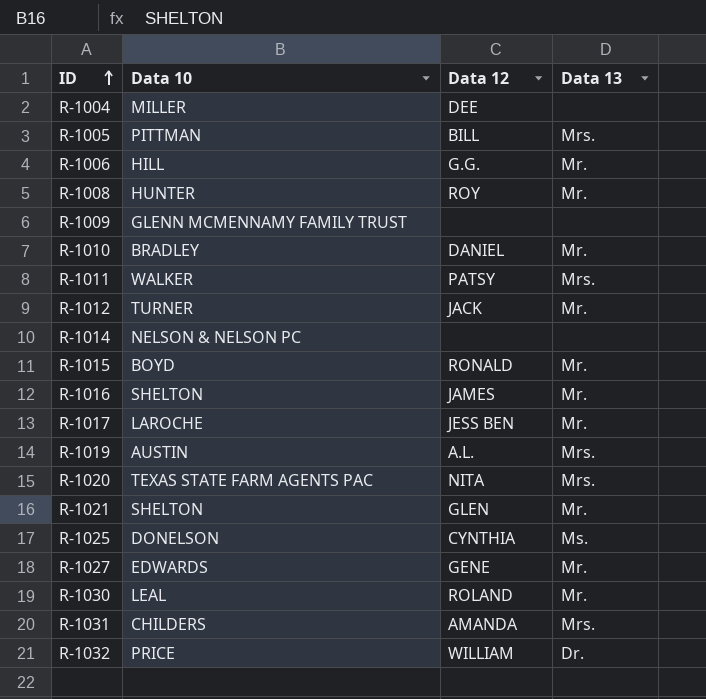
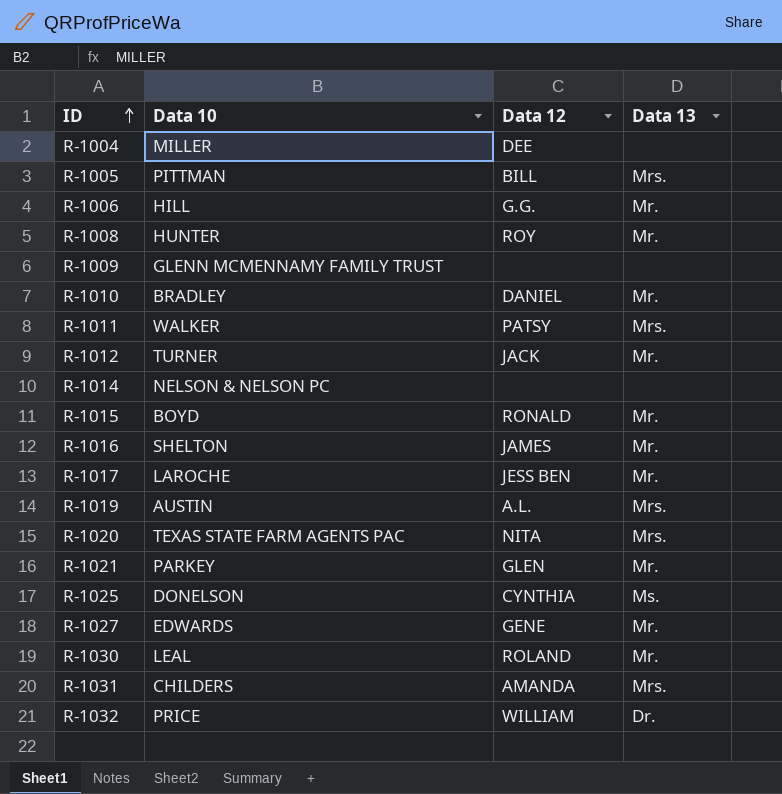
R-1021 | Data 10: SHELTON -> PARKEY

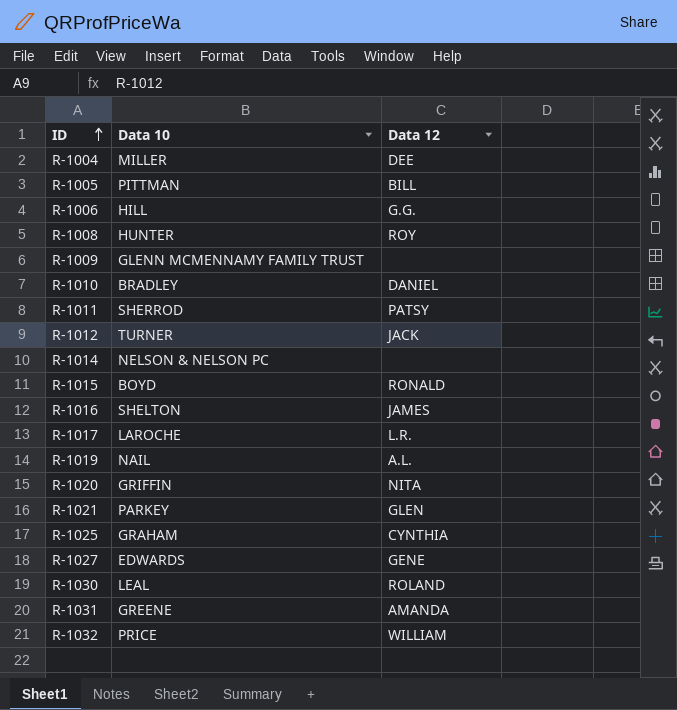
column Data 13 | position: 4 -> none
R-1011 | Data 10: WALKER -> SHERROD
R-1017 | Data 12: JESS BEN -> L.R.
R-1019 | Data 10: AUSTIN -> NAIL
R-1020 | Data 10: TEXAS STATE FARM AGENTS PAC -> GRIFFIN
R-1025 | Data 10: DONELSON -> GRAHAM
R-1031 | Data 10: CHILDERS -> GREENE

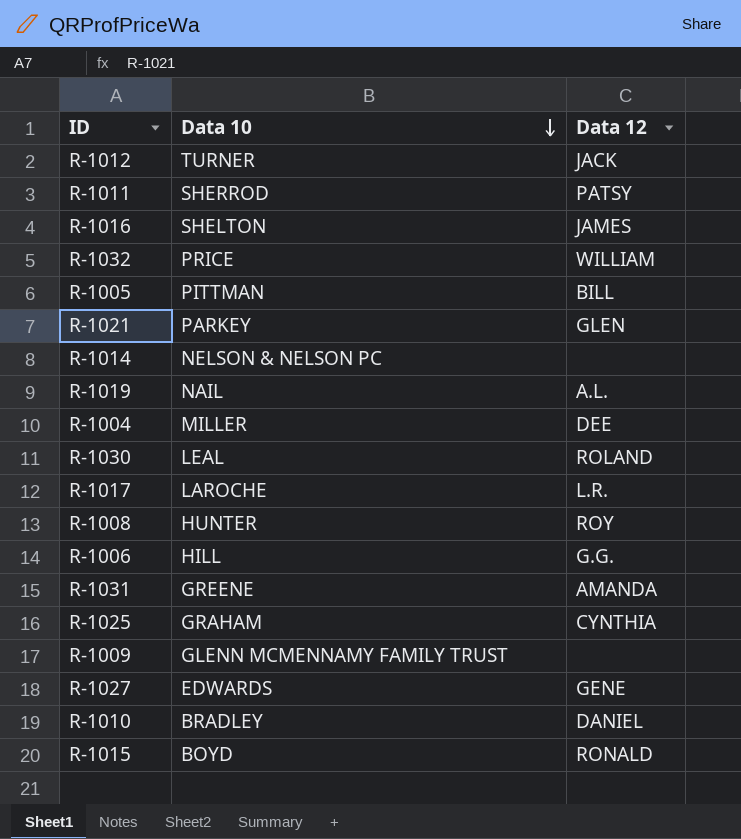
row order: ID ascending -> Data 10 descending
row R-1020: GRIFFIN | NITA -> none

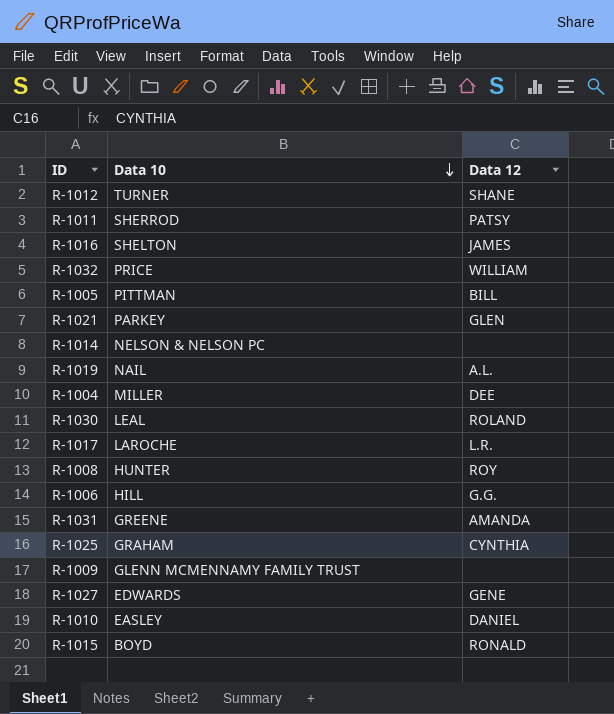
R-1012 | Data 12: JACK -> SHANE
R-1010 | Data 10: BRADLEY -> EASLEY

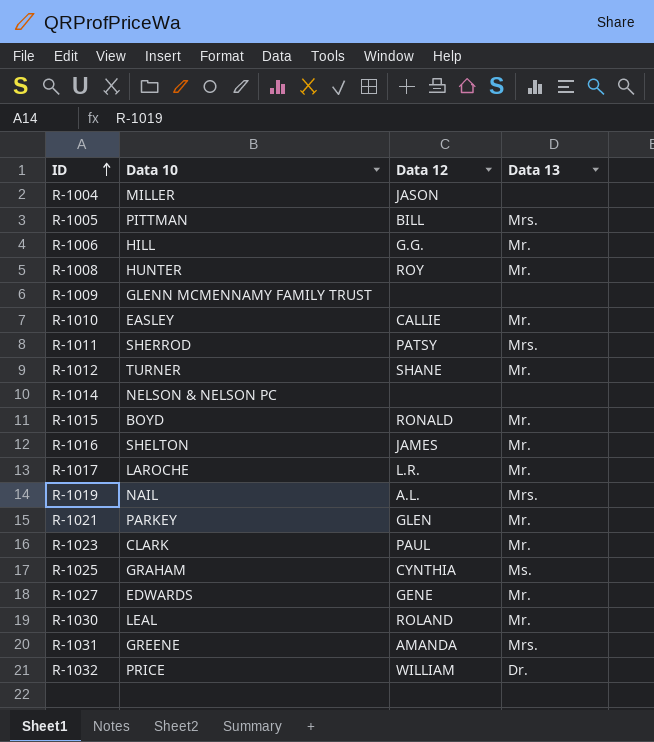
row order: Data 10 descending -> ID ascending
column Data 13 | position: none -> 4
R-1004 | Data 12: DEE -> JASON
R-1010 | Data 12: DANIEL -> CALLIE
row R-1023: none -> CLARK | PAUL | Mr.

